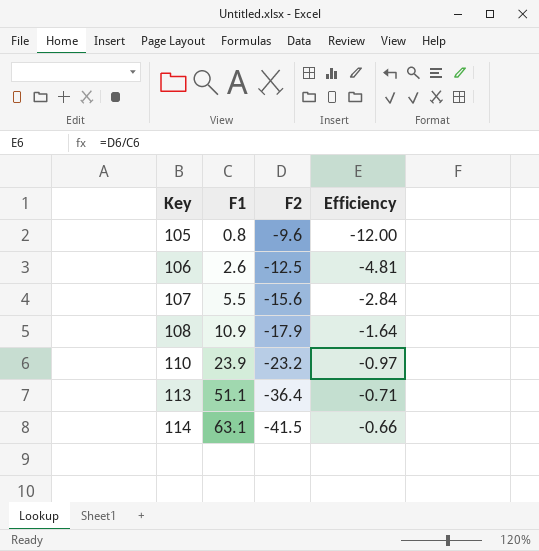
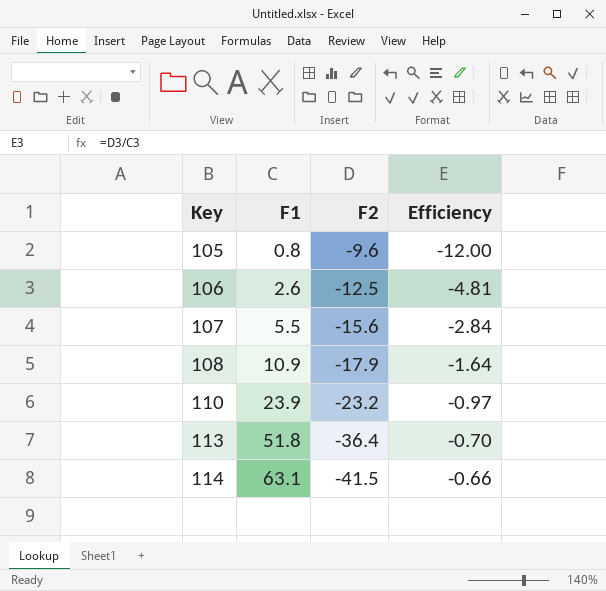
113 | F1: 51.1 -> 51.8
113 | Efficiency: -0.71 -> -0.70

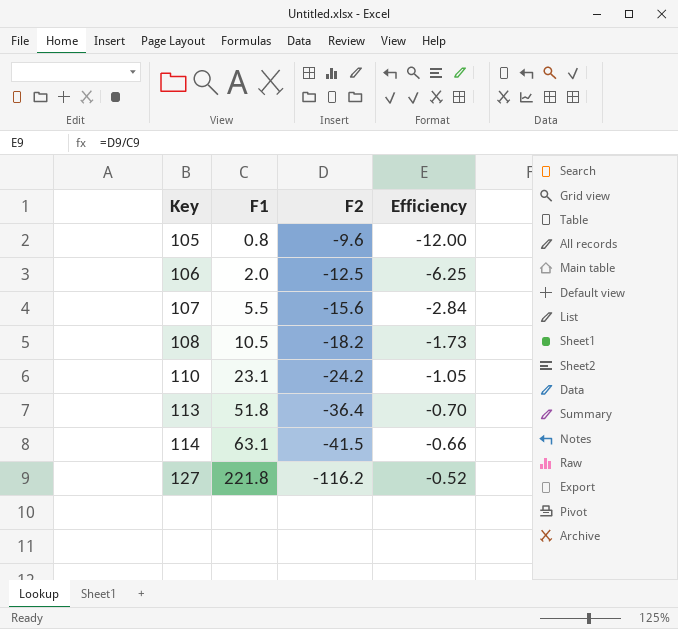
106 | F1: 2.6 -> 2.0
106 | Efficiency: -4.81 -> -6.25
108 | F1: 10.9 -> 10.5
108 | F2: -17.9 -> -18.2
108 | Efficiency: -1.64 -> -1.73
110 | F1: 23.9 -> 23.1
110 | F2: -23.2 -> -24.2
110 | Efficiency: -0.97 -> -1.05
row 127: none -> 221.8 | -116.2 | -0.52

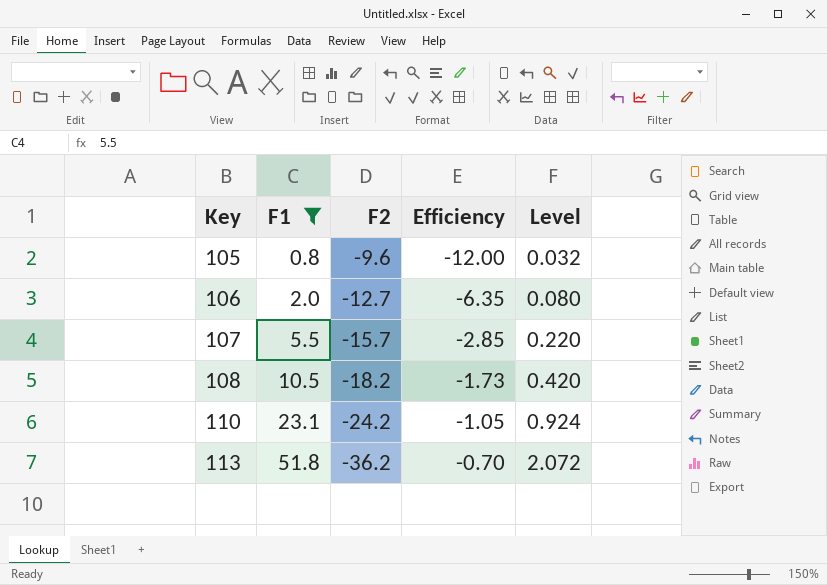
filter: none -> F1 <= 51.8
column Level | formula: none -> [F1] * 0.04
106 | F2: -12.5 -> -12.7
106 | Efficiency: -6.25 -> -6.35
107 | F2: -15.6 -> -15.7
107 | Efficiency: -2.84 -> -2.85
113 | F2: -36.4 -> -36.2

